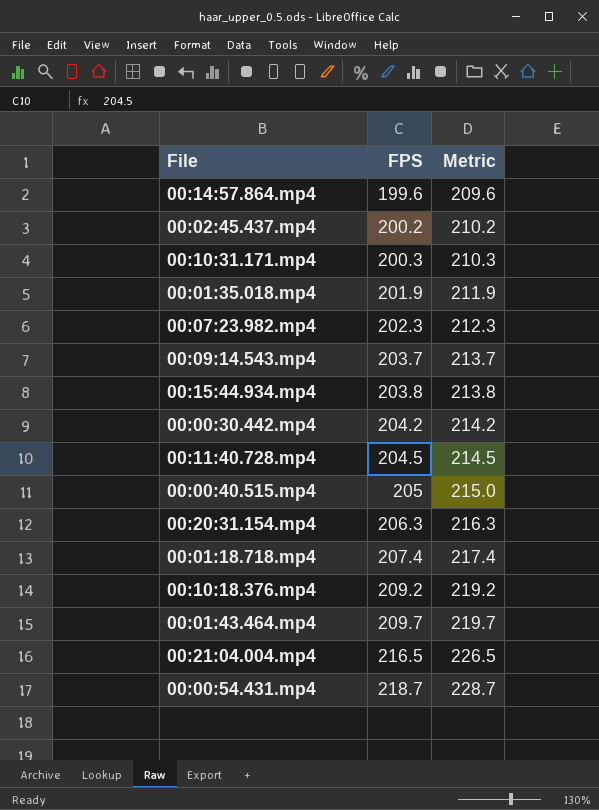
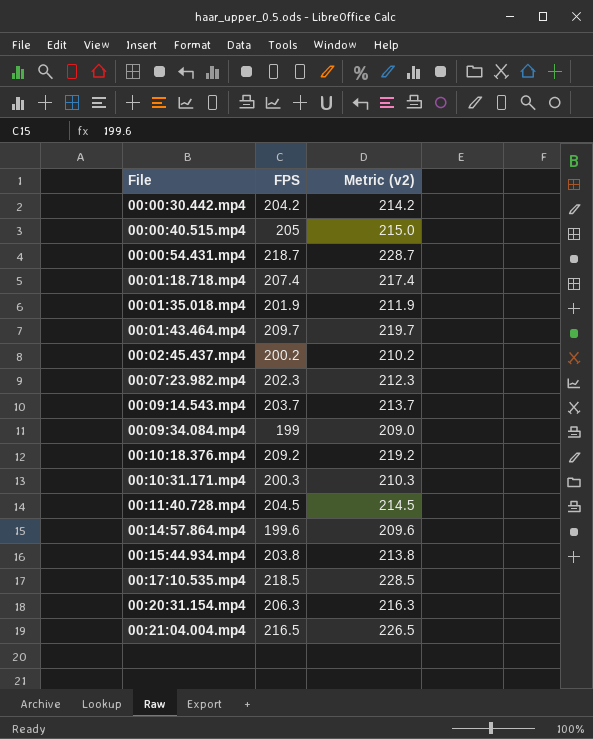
row order: FPS ascending -> File ascending
column name: Metric -> Metric (v2)
row 00:09:34.084.mp4: none -> 199 | 209.0
row 00:17:10.535.mp4: none -> 218.5 | 228.5

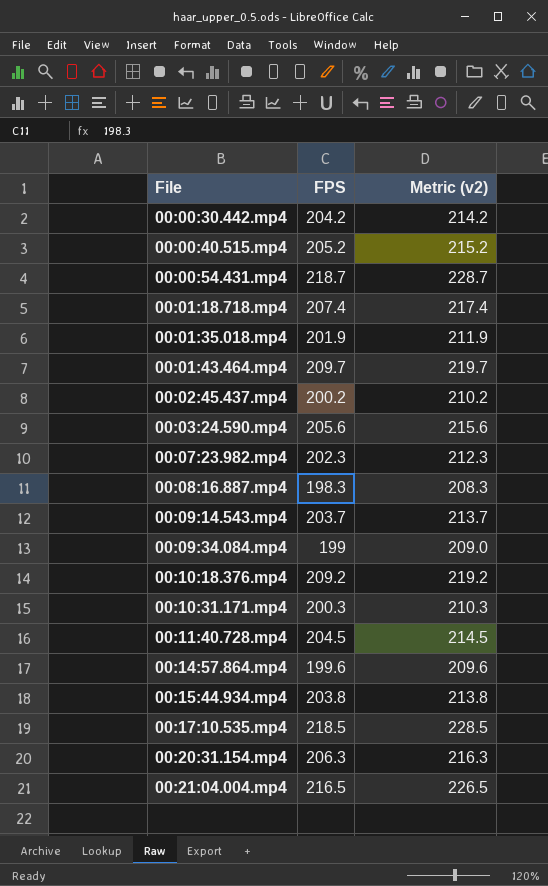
00:00:40.515.mp4 | FPS: 205 -> 205.2
00:00:40.515.mp4 | Metric (v2): 215.0 -> 215.2
row 00:03:24.590.mp4: none -> 205.6 | 215.6
row 00:08:16.887.mp4: none -> 198.3 | 208.3

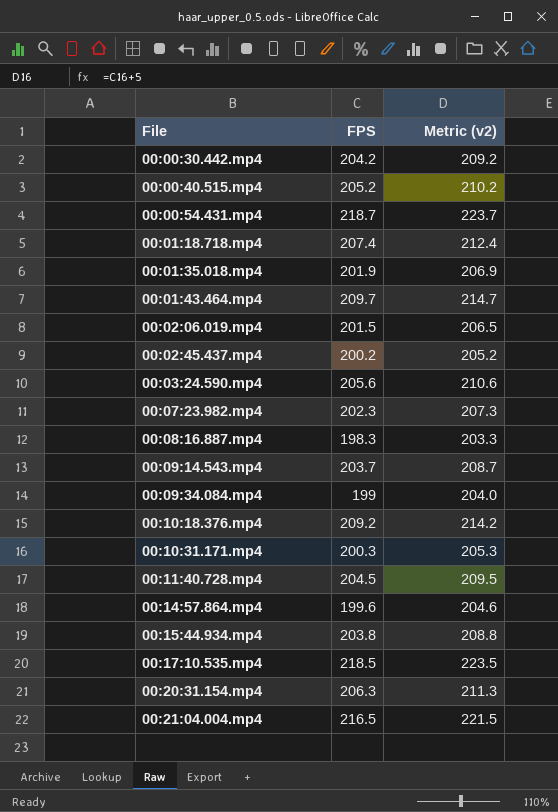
column Metric (v2) | formula: [FPS] + 10 -> [FPS] + 5
row 00:02:06.019.mp4: none -> 201.5 | 206.5

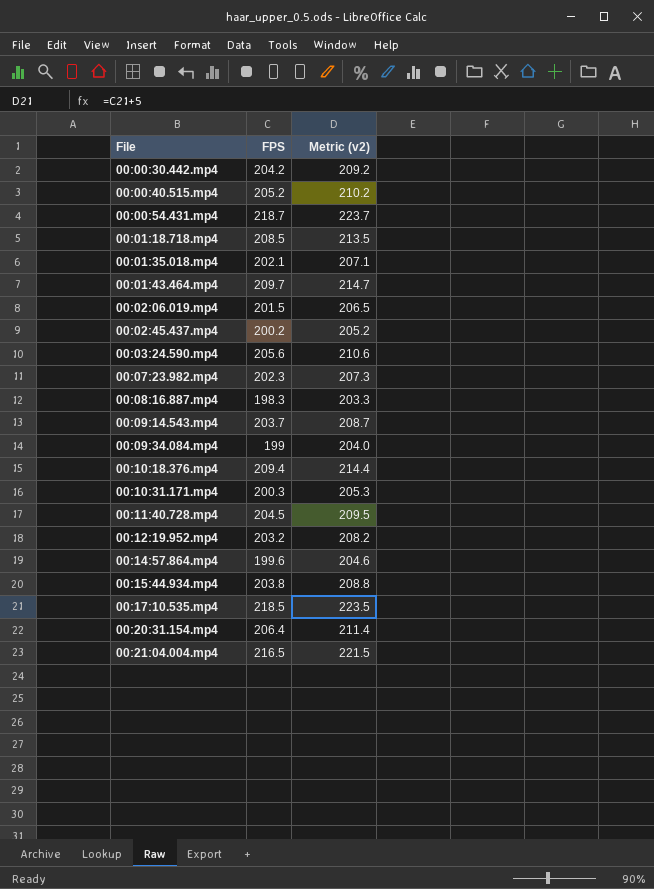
00:01:18.718.mp4 | FPS: 207.4 -> 208.5
00:01:18.718.mp4 | Metric (v2): 212.4 -> 213.5
00:01:35.018.mp4 | FPS: 201.9 -> 202.1
00:01:35.018.mp4 | Metric (v2): 206.9 -> 207.1
00:10:18.376.mp4 | FPS: 209.2 -> 209.4
00:10:18.376.mp4 | Metric (v2): 214.2 -> 214.4
row 00:12:19.952.mp4: none -> 203.2 | 208.2
00:20:31.154.mp4 | FPS: 206.3 -> 206.4
00:20:31.154.mp4 | Metric (v2): 211.3 -> 211.4

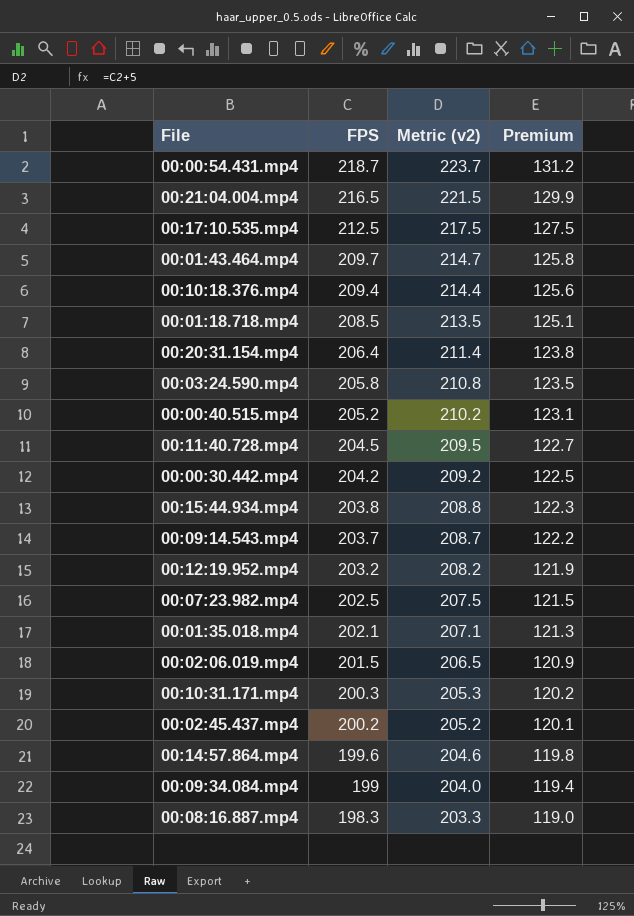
row order: File ascending -> FPS descending
column Premium | formula: none -> [FPS] * 0.6
00:17:10.535.mp4 | FPS: 218.5 -> 212.5
00:17:10.535.mp4 | Metric (v2): 223.5 -> 217.5
00:03:24.590.mp4 | FPS: 205.6 -> 205.8
00:03:24.590.mp4 | Metric (v2): 210.6 -> 210.8
00:07:23.982.mp4 | FPS: 202.3 -> 202.5
00:07:23.982.mp4 | Metric (v2): 207.3 -> 207.5

